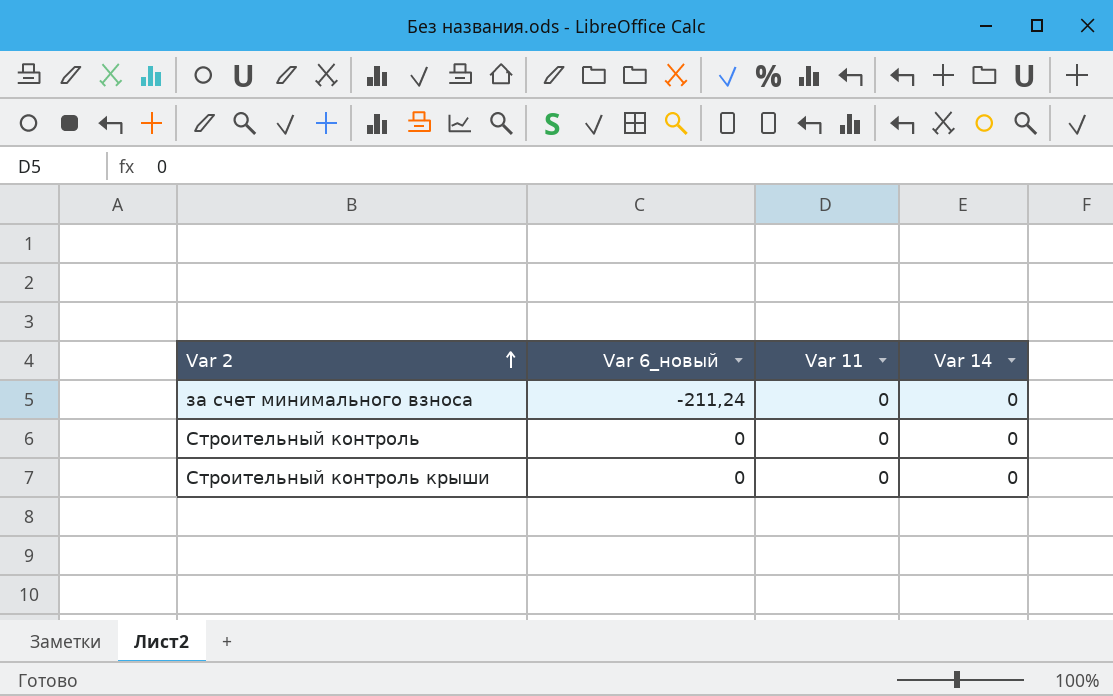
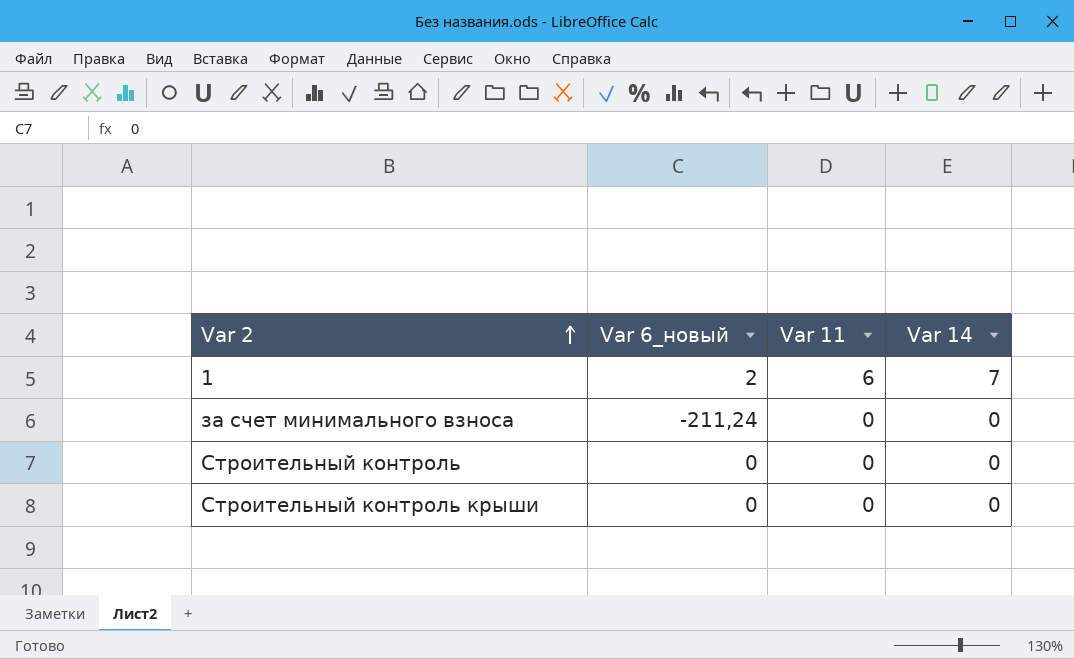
row 1: none -> 2 | 6 | 7

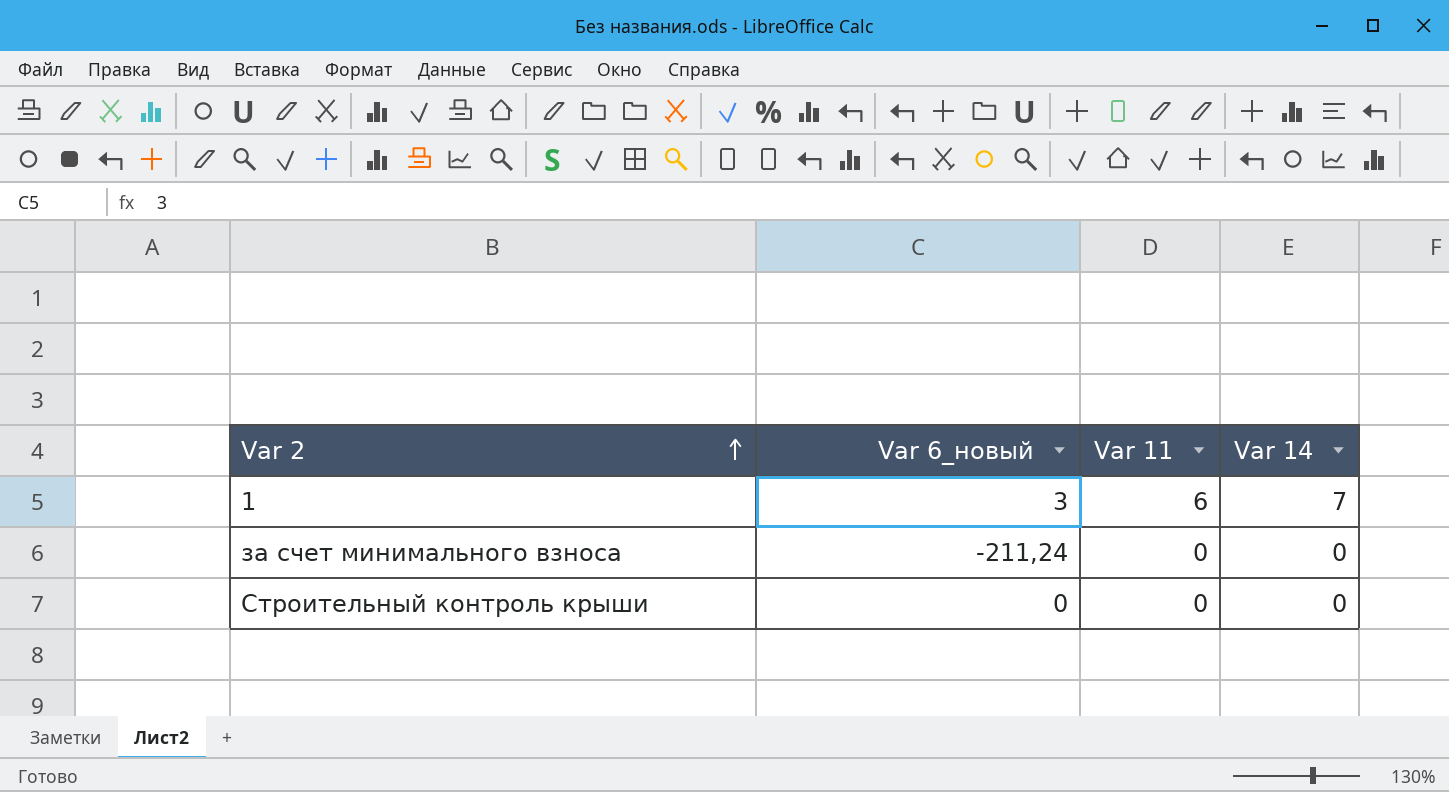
row Строительный контроль: 0 | 0 | 0 -> none
1 | Var 6_новый: 2 -> 3

